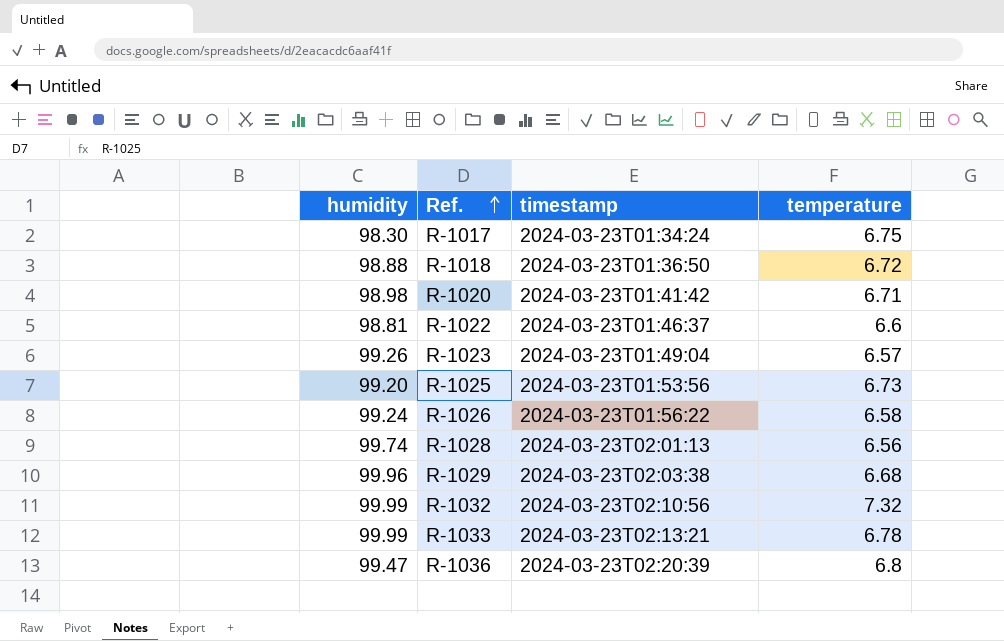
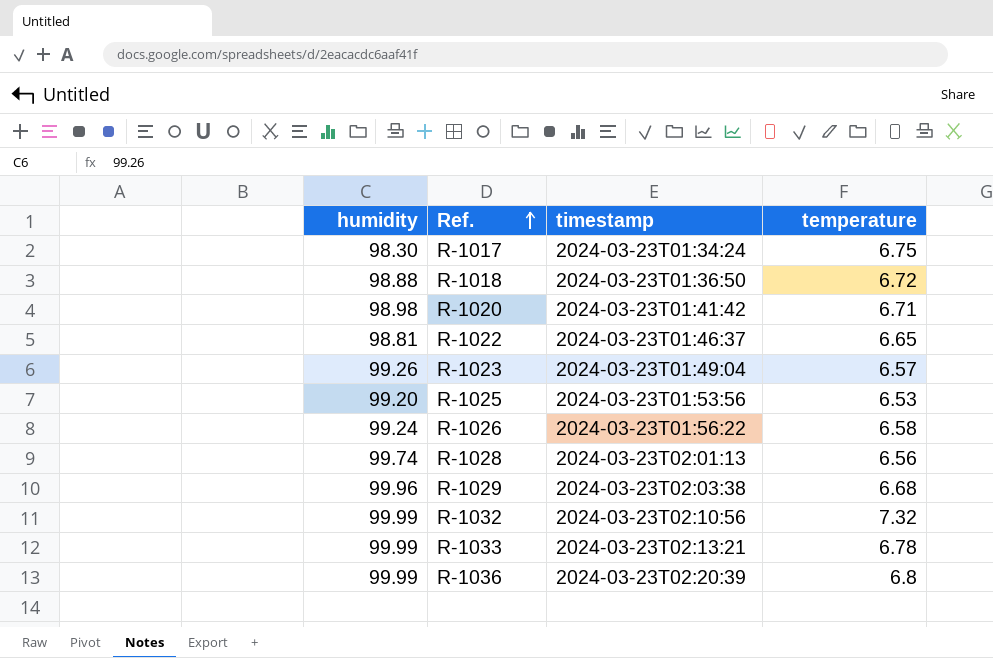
R-1022 | temperature: 6.6 -> 6.65
R-1025 | temperature: 6.73 -> 6.53
R-1036 | humidity: 99.47 -> 99.99

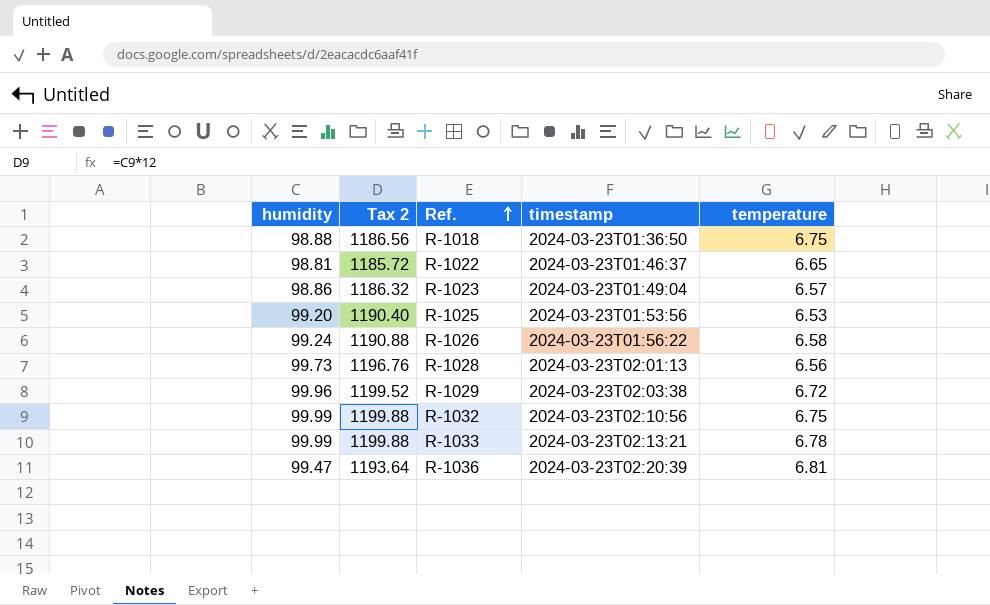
column Tax 2 | formula: none -> [humidity] * 12
row R-1017: 98.30 | 2024-03-23T01:34:24 | 6.75 -> none
row R-1020: 98.98 | 2024-03-23T01:41:42 | 6.71 -> none
R-1018 | temperature: 6.72 -> 6.75
R-1023 | humidity: 99.26 -> 98.86
R-1028 | humidity: 99.74 -> 99.73
R-1029 | temperature: 6.68 -> 6.72
R-1032 | temperature: 7.32 -> 6.75
R-1036 | humidity: 99.99 -> 99.47
R-1036 | temperature: 6.8 -> 6.81

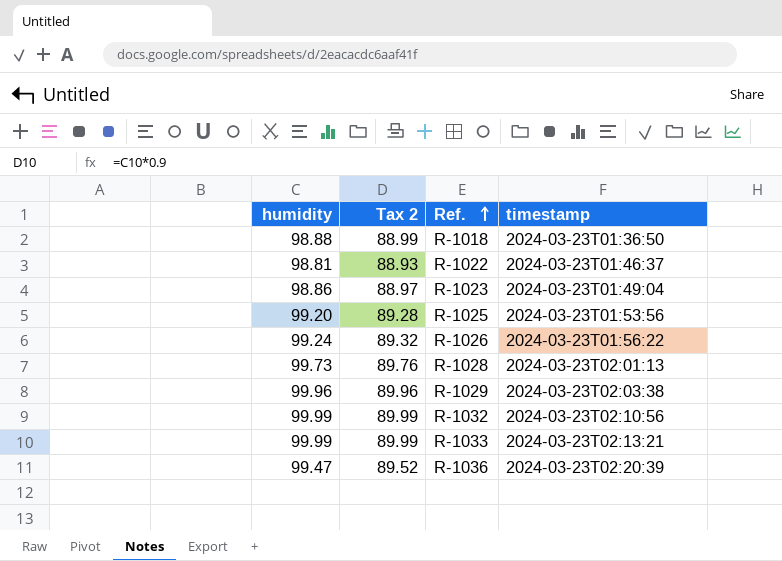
column temperature | position: 5 -> none
column Tax 2 | formula: [humidity] * 12 -> [humidity] * 0.9

